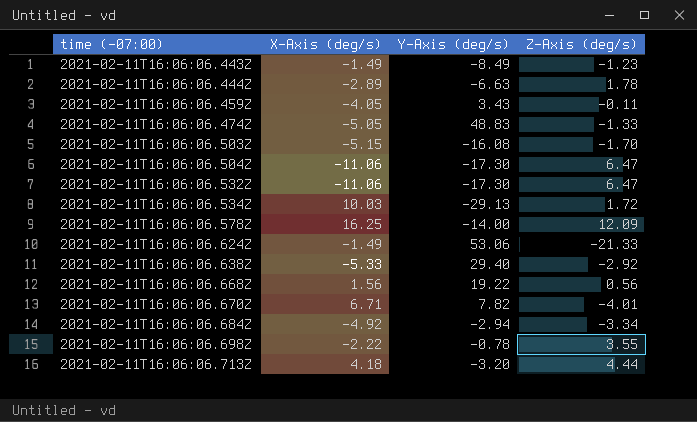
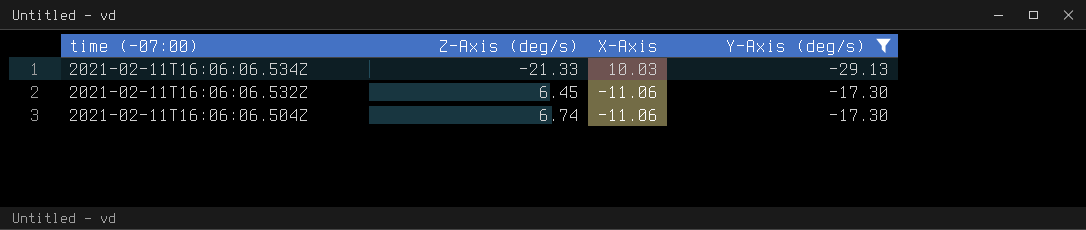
filter: none -> Y-Axis (deg/s) <= -17.30
row order: time (-07:00) ascending -> time (-07:00) descending
column Z-Axis (deg/s) | position: 4 -> 2
column name: X-Axis (deg/s) -> X-Axis
2021-02-11T16:06:06.534Z | Z-Axis (deg/s): 1.72 -> -21.33
2021-02-11T16:06:06.532Z | Z-Axis (deg/s): 6.47 -> 6.45
2021-02-11T16:06:06.504Z | Z-Axis (deg/s): 6.47 -> 6.74

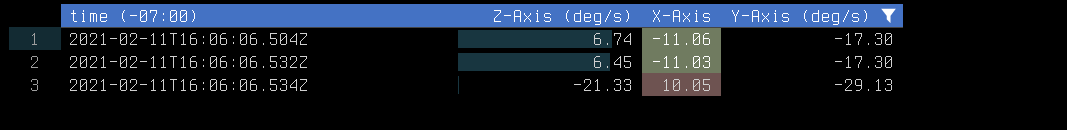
row order: time (-07:00) descending -> time (-07:00) ascending
2021-02-11T16:06:06.532Z | X-Axis: -11.06 -> -11.03
2021-02-11T16:06:06.534Z | X-Axis: 10.03 -> 10.05

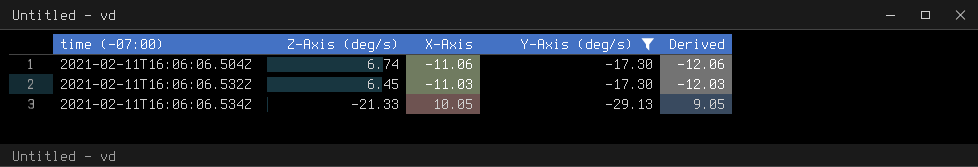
column Derived | formula: none -> [X-Axis] - 1

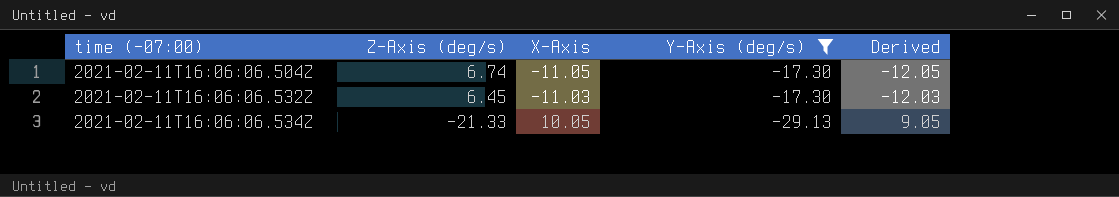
2021-02-11T16:06:06.504Z | X-Axis: -11.06 -> -11.05
2021-02-11T16:06:06.504Z | Derived: -12.06 -> -12.05

